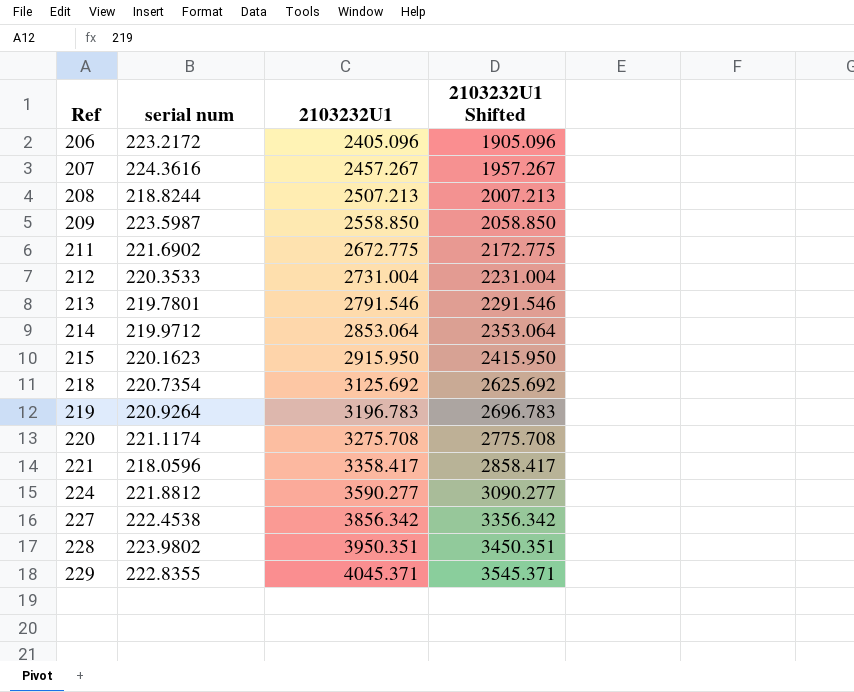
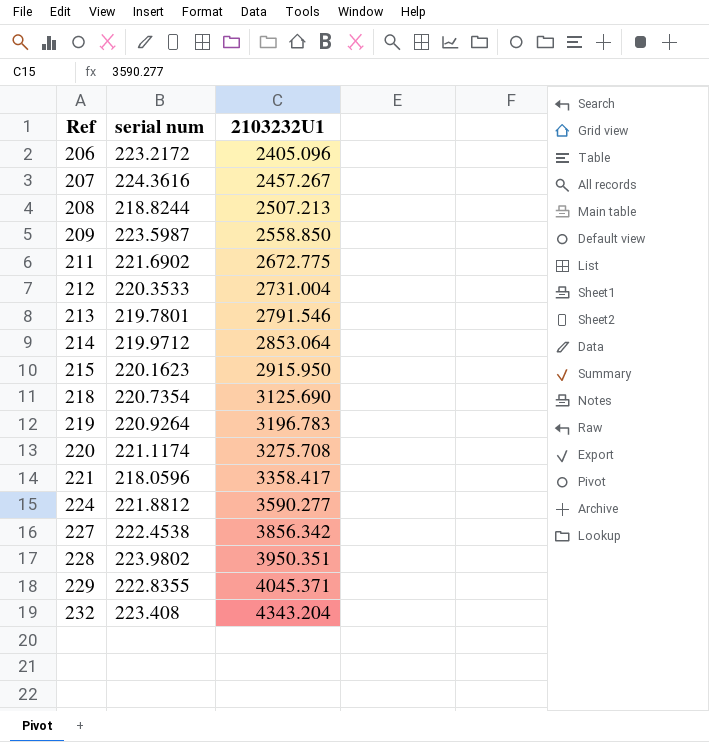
column 2103232U1 Shifted | formula: [2103232U1] - 500 -> none
218 | 2103232U1: 3125.692 -> 3125.690
row 232: none -> 223.408 | 4343.204

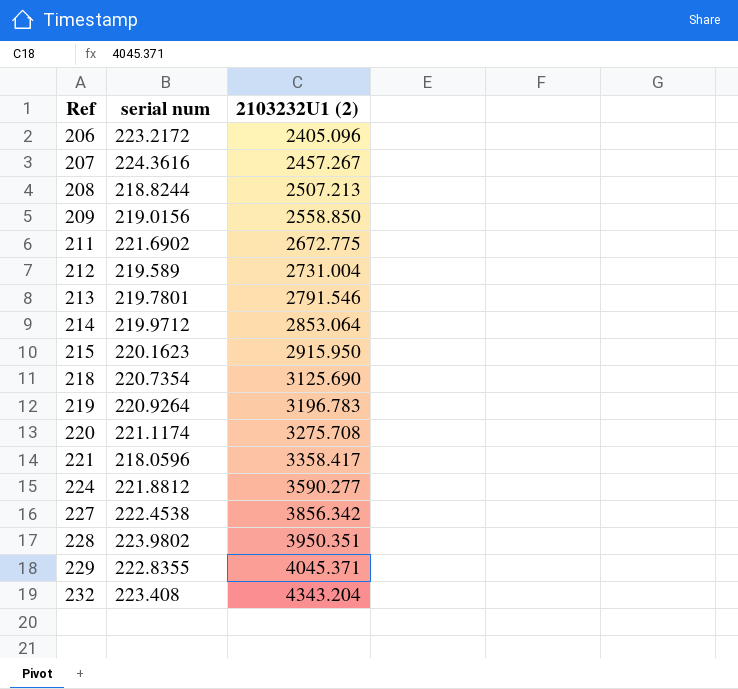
column name: 2103232U1 -> 2103232U1 (2)
209 | serial num: 223.5987 -> 219.0156
212 | serial num: 220.3533 -> 219.589

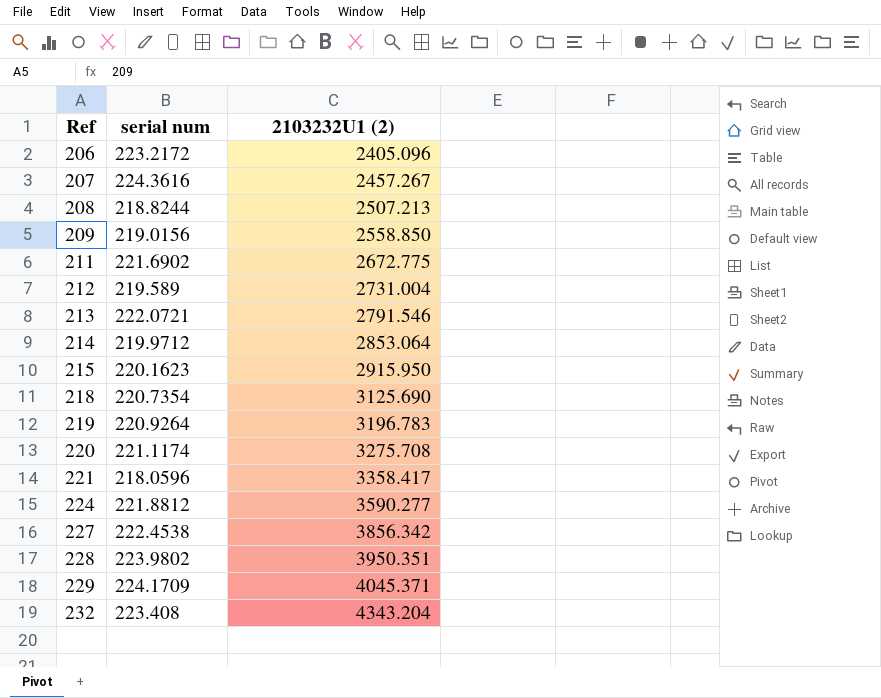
213 | serial num: 219.7801 -> 222.0721
229 | serial num: 222.8355 -> 224.1709

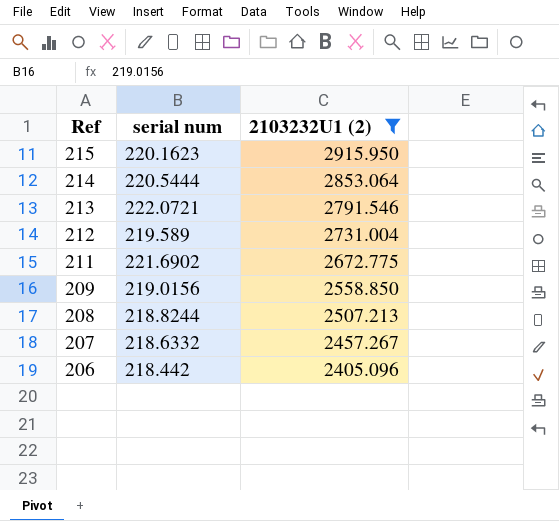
filter: none -> 2103232U1 (2) <= 2915.950
row order: Ref ascending -> Ref descending
214 | serial num: 219.9712 -> 220.5444
207 | serial num: 224.3616 -> 218.6332
206 | serial num: 223.2172 -> 218.442

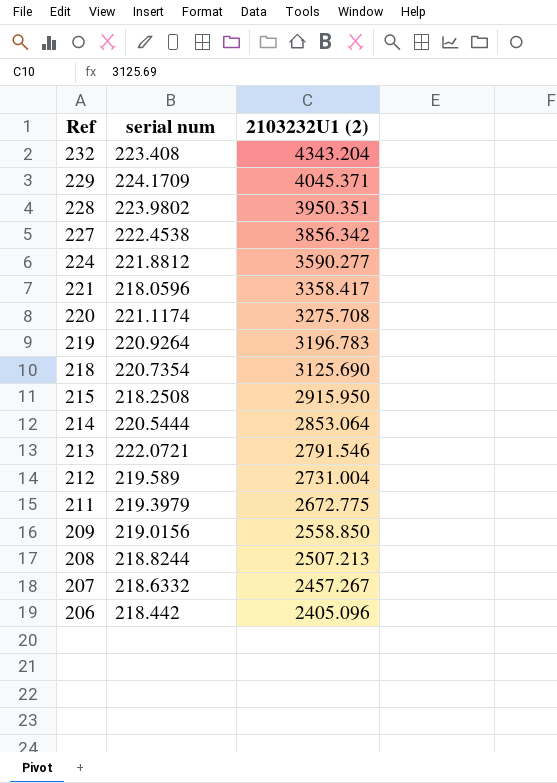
filter: 2103232U1 (2) <= 2915.950 -> none
215 | serial num: 220.1623 -> 218.2508
211 | serial num: 221.6902 -> 219.3979

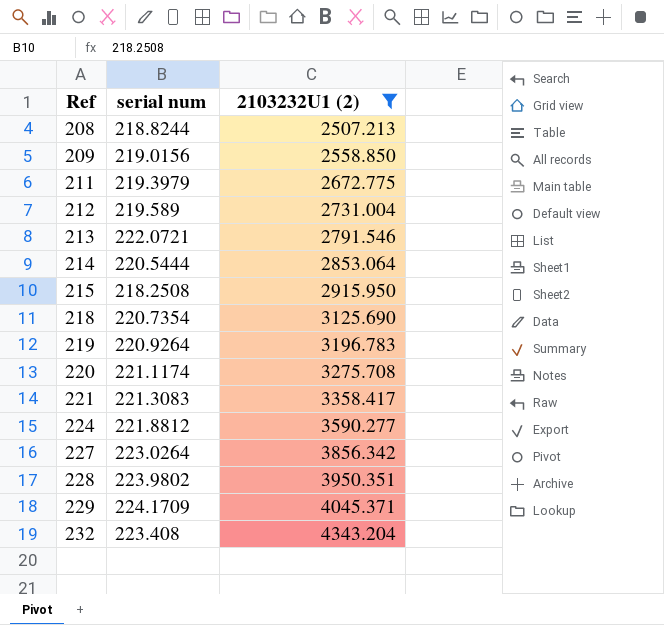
filter: none -> 2103232U1 (2) >= 2507.213
row order: Ref descending -> Ref ascending
221 | serial num: 218.0596 -> 221.3083
227 | serial num: 222.4538 -> 223.0264

